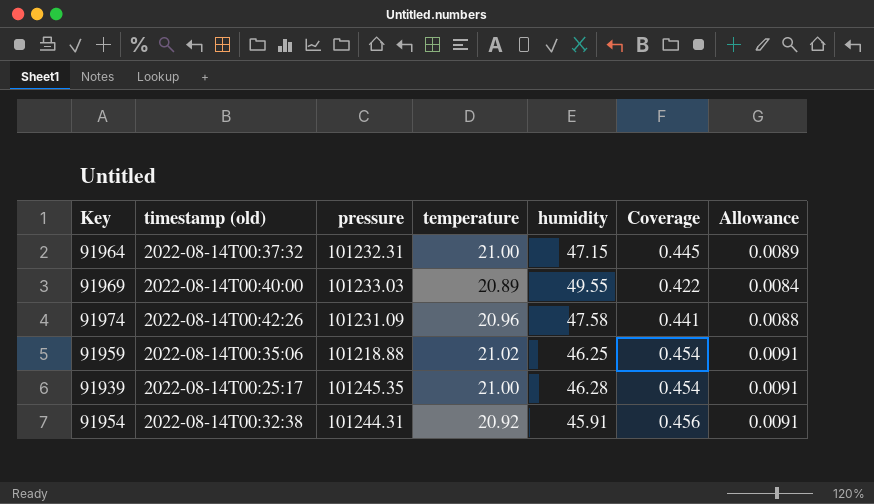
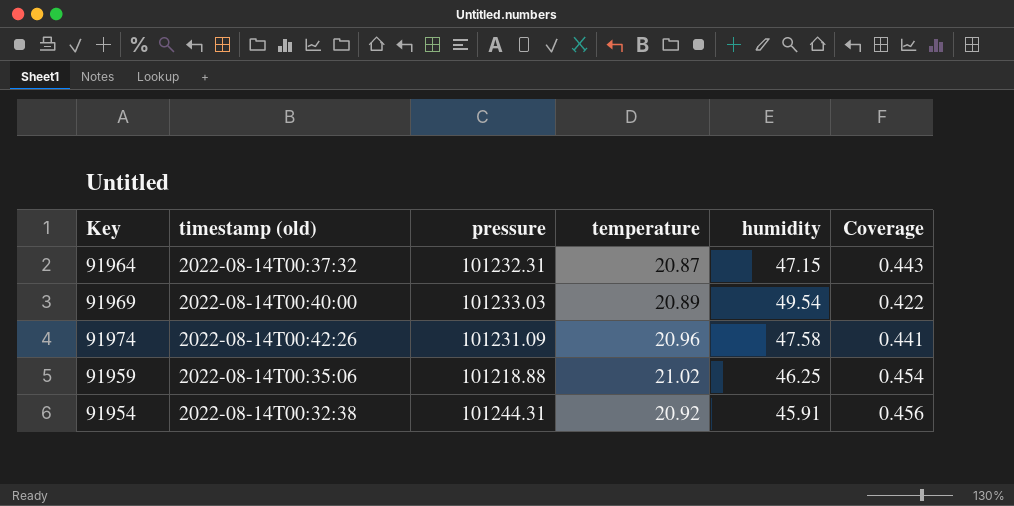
column Allowance | formula: [Coverage] * 0.02 -> none
row 91939: 2022-08-14T00:25:17 | 101245.35 | 21.00 | 46.28 | 0.454 | 0.0091 -> none
91964 | temperature: 21.00 -> 20.87
91964 | Coverage: 0.445 -> 0.443
91969 | humidity: 49.55 -> 49.54

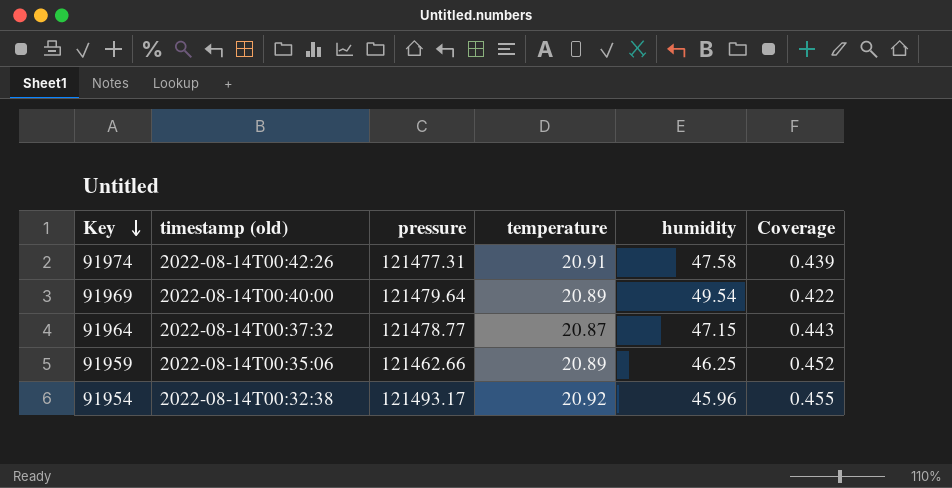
row order: none -> Key descending
91974 | pressure: 101231.09 -> 121477.31
91974 | temperature: 20.96 -> 20.91
91974 | Coverage: 0.441 -> 0.439
91969 | pressure: 101233.03 -> 121479.64
91964 | pressure: 101232.31 -> 121478.77
91959 | pressure: 101218.88 -> 121462.66
91959 | temperature: 21.02 -> 20.89
91959 | Coverage: 0.454 -> 0.452
91954 | pressure: 101244.31 -> 121493.17
91954 | humidity: 45.91 -> 45.96
91954 | Coverage: 0.456 -> 0.455

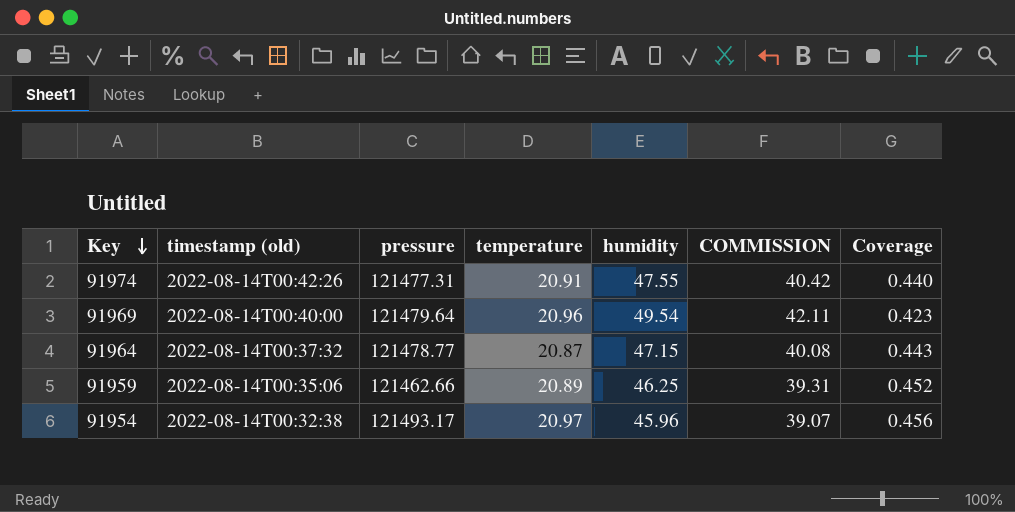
column COMMISSION | formula: none -> [humidity] * 0.85
91974 | humidity: 47.58 -> 47.55
91974 | Coverage: 0.439 -> 0.440
91969 | temperature: 20.89 -> 20.96
91969 | Coverage: 0.422 -> 0.423
91954 | temperature: 20.92 -> 20.97
91954 | Coverage: 0.455 -> 0.456

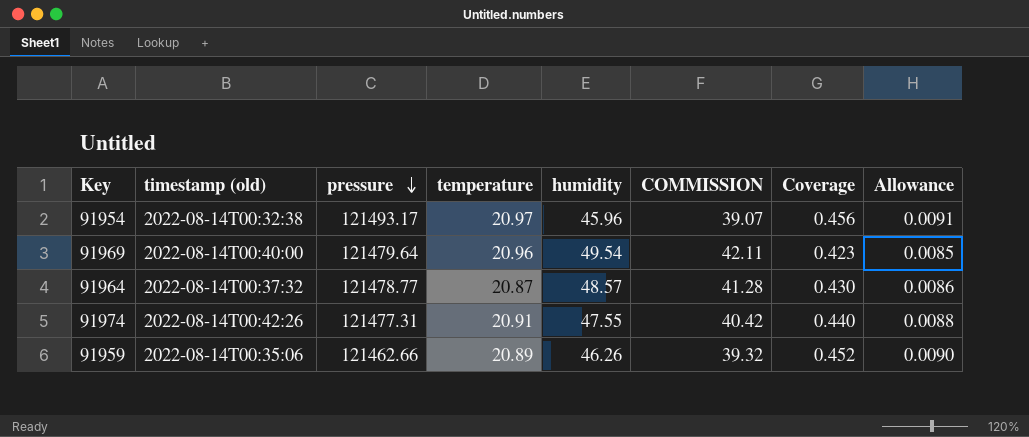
row order: Key descending -> pressure descending
column Allowance | formula: none -> [Coverage] * 0.02
91964 | humidity: 47.15 -> 48.57
91964 | COMMISSION: 40.08 -> 41.28
91964 | Coverage: 0.443 -> 0.430
91959 | humidity: 46.25 -> 46.26
91959 | COMMISSION: 39.31 -> 39.32

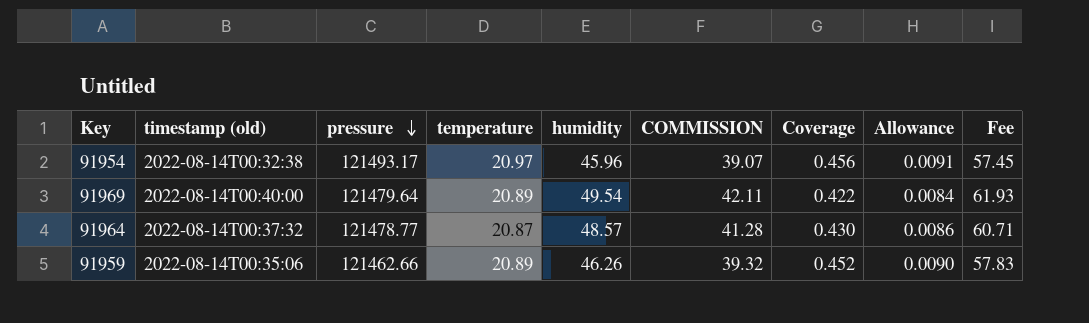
column Fee | formula: none -> [humidity] * 1.25
row 91974: 2022-08-14T00:42:26 | 121477.31 | 20.91 | 47.55 | 40.42 | 0.440 | 0.0088 -> none
91969 | temperature: 20.96 -> 20.89
91969 | Coverage: 0.423 -> 0.422
91969 | Allowance: 0.0085 -> 0.0084

